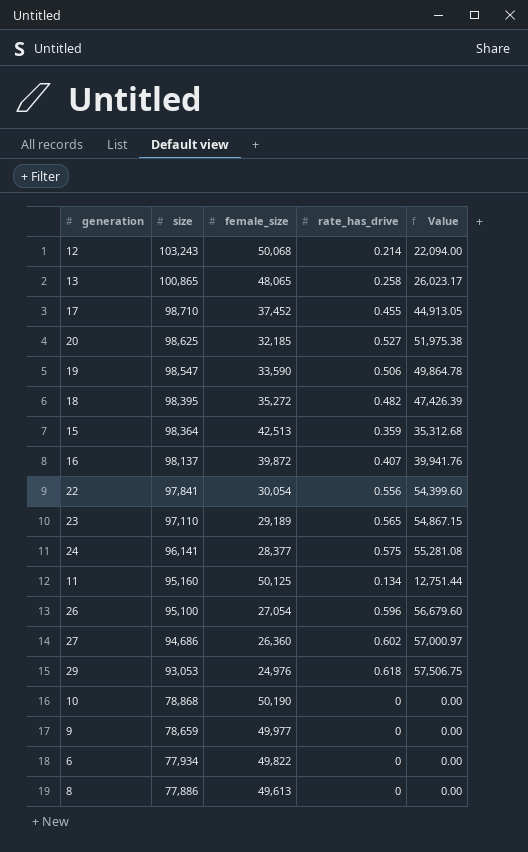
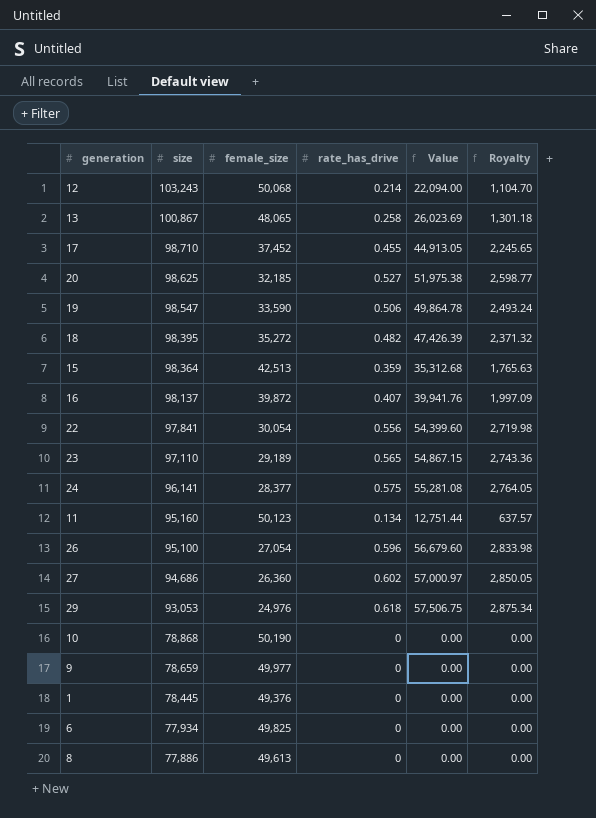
column Royalty | formula: none -> [Value] * 0.05
13 | size: 100,865 -> 100,867
13 | Value: 26,023.17 -> 26,023.69
11 | female_size: 50,125 -> 50,123
row 1: none -> 78,445 | 49,376 | 0 | 0.00 | 0.00
6 | female_size: 49,822 -> 49,825

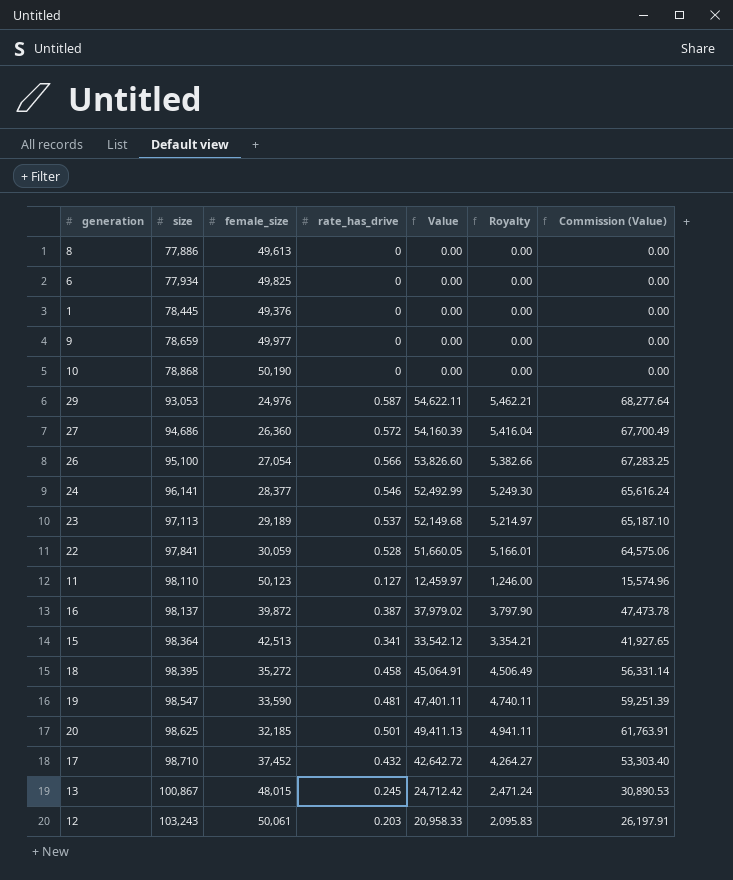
row order: size descending -> size ascending
column Royalty | formula: [Value] * 0.05 -> [Value] * 0.1
column Commission (Value) | formula: none -> [Value] * 1.25
29 | rate_has_drive: 0.618 -> 0.587
29 | Value: 57,506.75 -> 54,622.11
27 | rate_has_drive: 0.602 -> 0.572
27 | Value: 57,000.97 -> 54,160.39
26 | rate_has_drive: 0.596 -> 0.566
26 | Value: 56,679.60 -> 53,826.60
24 | rate_has_drive: 0.575 -> 0.546
24 | Value: 55,281.08 -> 52,492.99
23 | size: 97,110 -> 97,113
23 | rate_has_drive: 0.565 -> 0.537
23 | Value: 54,867.15 -> 52,149.68
22 | female_size: 30,054 -> 30,059
22 | rate_has_drive: 0.556 -> 0.528
22 | Value: 54,399.60 -> 51,660.05
11 | size: 95,160 -> 98,110
11 | rate_has_drive: 0.134 -> 0.127
11 | Value: 12,751.44 -> 12,459.97
16 | rate_has_drive: 0.407 -> 0.387
16 | Value: 39,941.76 -> 37,979.02
15 | rate_has_drive: 0.359 -> 0.341
15 | Value: 35,312.68 -> 33,542.12
18 | rate_has_drive: 0.482 -> 0.458
18 | Value: 47,426.39 -> 45,064.91
19 | rate_has_drive: 0.506 -> 0.481
19 | Value: 49,864.78 -> 47,401.11
20 | rate_has_drive: 0.527 -> 0.501
20 | Value: 51,975.38 -> 49,411.13
17 | rate_has_drive: 0.455 -> 0.432
17 | Value: 44,913.05 -> 42,642.72
13 | female_size: 48,065 -> 48,015
13 | rate_has_drive: 0.258 -> 0.245
13 | Value: 26,023.69 -> 24,712.42
12 | female_size: 50,068 -> 50,061
12 | rate_has_drive: 0.214 -> 0.203
12 | Value: 22,094.00 -> 20,958.33

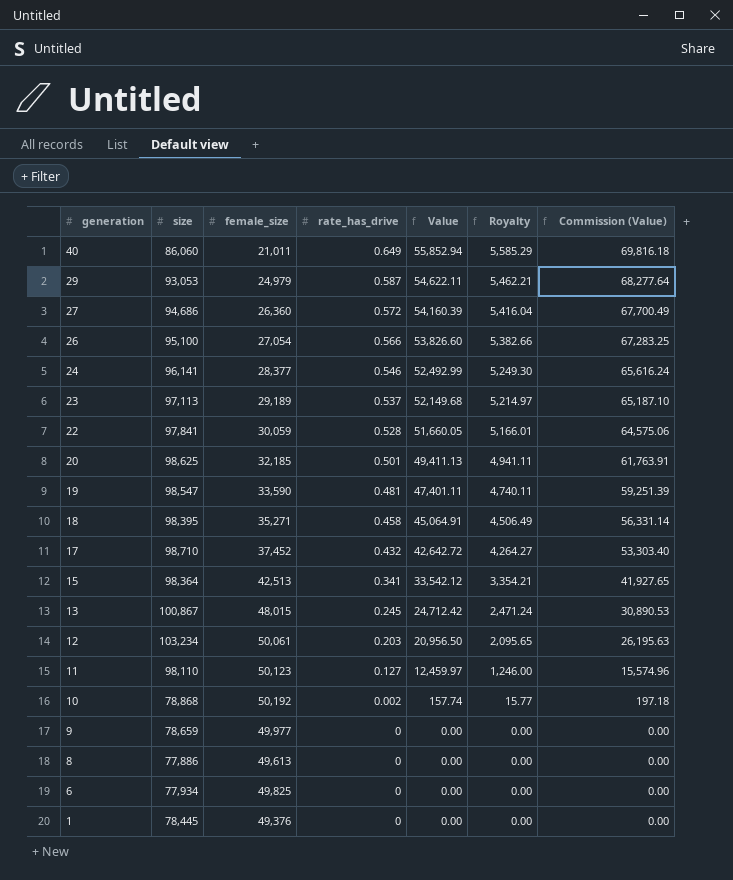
row order: size ascending -> generation descending
row 16: 98,137 | 39,872 | 0.387 | 37,979.02 | 3,797.90 | 47,473.78 -> none
row 40: none -> 86,060 | 21,011 | 0.649 | 55,852.94 | 5,585.29 | 69,816.18
29 | female_size: 24,976 -> 24,979
18 | female_size: 35,272 -> 35,271
12 | size: 103,243 -> 103,234
12 | Value: 20,958.33 -> 20,956.50
12 | Royalty: 2,095.83 -> 2,095.65
12 | Commission (Value): 26,197.91 -> 26,195.63
10 | female_size: 50,190 -> 50,192
10 | rate_has_drive: 0 -> 0.002
10 | Value: 0.00 -> 157.74
10 | Royalty: 0.00 -> 15.77
10 | Commission (Value): 0.00 -> 197.18

